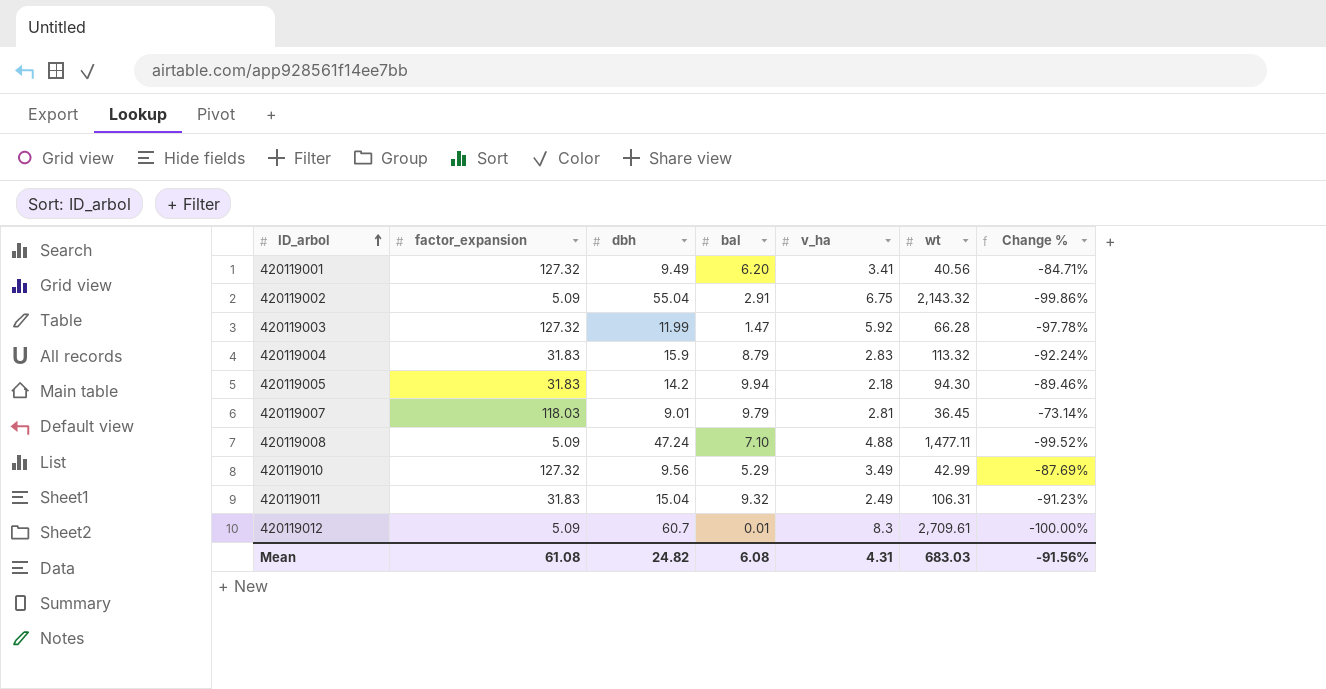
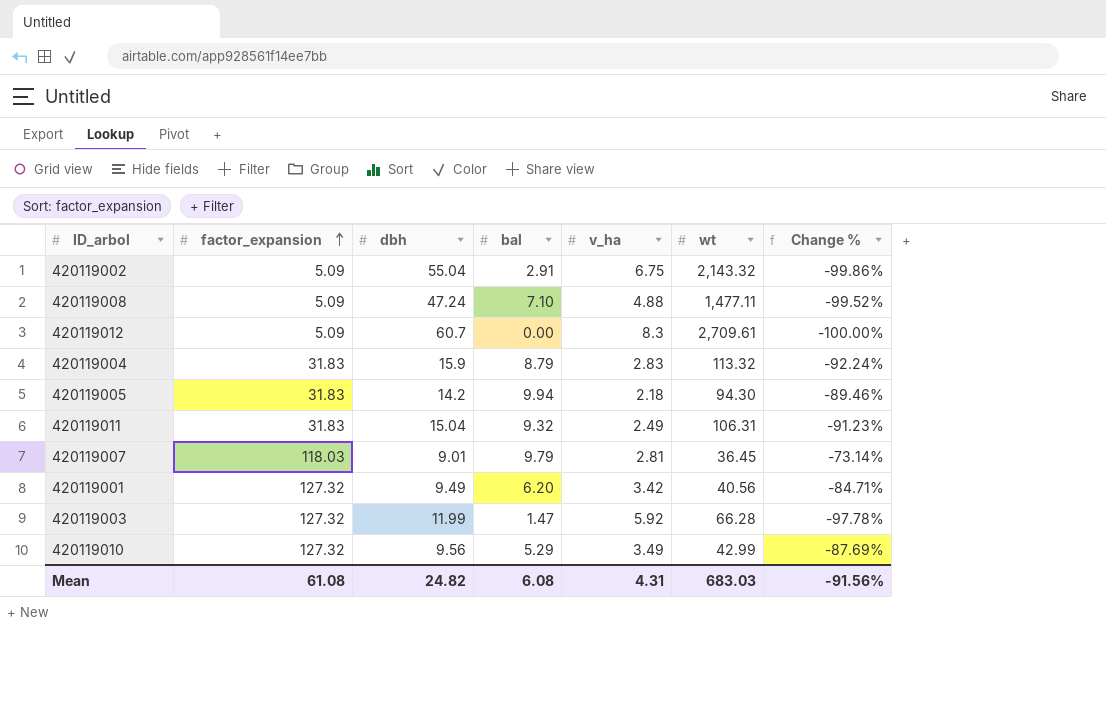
row order: ID_arbol ascending -> factor_expansion ascending
420119012 | bal: 0.01 -> 0.00
420119001 | v_ha: 3.41 -> 3.42

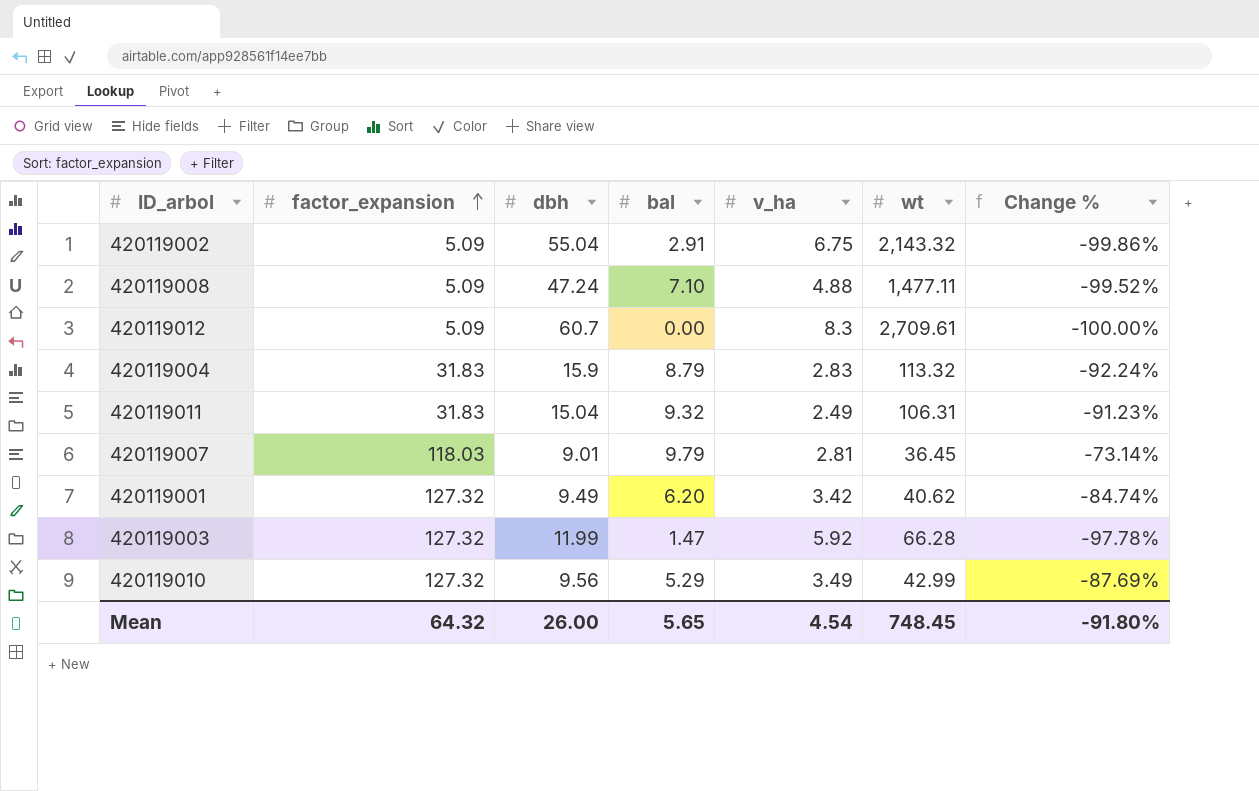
row 420119005: 31.83 | 14.2 | 9.94 | 2.18 | 94.30 | -89.46% -> none
420119001 | wt: 40.56 -> 40.62
420119001 | Change %: -84.71% -> -84.74%
Mean | factor_expansion: 61.08 -> 64.32
Mean | dbh: 24.82 -> 26.00
Mean | bal: 6.08 -> 5.65
Mean | v_ha: 4.31 -> 4.54
Mean | wt: 683.03 -> 748.45
Mean | Change %: -91.56% -> -91.80%

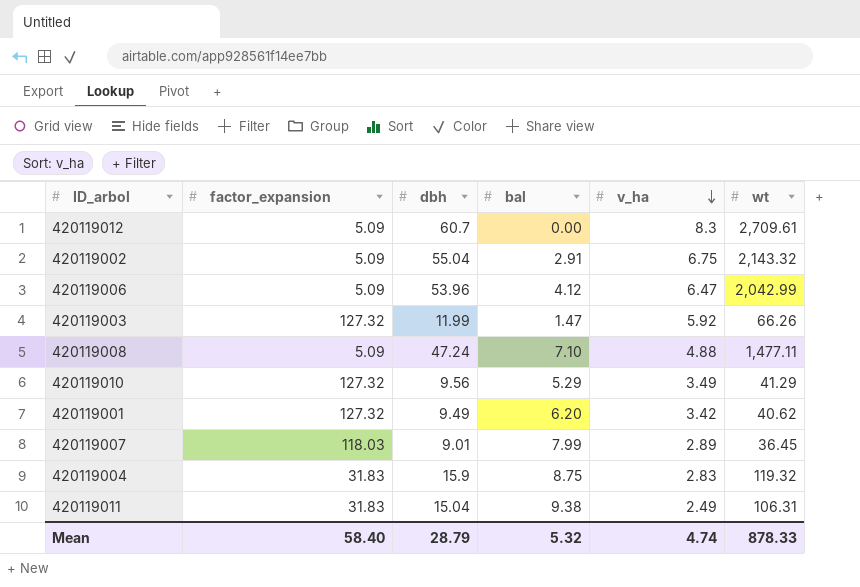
row order: factor_expansion ascending -> v_ha descending
column Change % | formula: ([bal] - [wt]) / [wt] -> none
row 420119006: none -> 5.09 | 53.96 | 4.12 | 6.47 | 2,042.99
420119003 | wt: 66.28 -> 66.26
420119010 | wt: 42.99 -> 41.29
420119007 | bal: 9.79 -> 7.99
420119007 | v_ha: 2.81 -> 2.89
420119004 | bal: 8.79 -> 8.75
420119004 | wt: 113.32 -> 119.32
420119011 | bal: 9.32 -> 9.38
Mean | factor_expansion: 64.32 -> 58.40
Mean | dbh: 26.00 -> 28.79
Mean | bal: 5.65 -> 5.32
Mean | v_ha: 4.54 -> 4.74
Mean | wt: 748.45 -> 878.33

